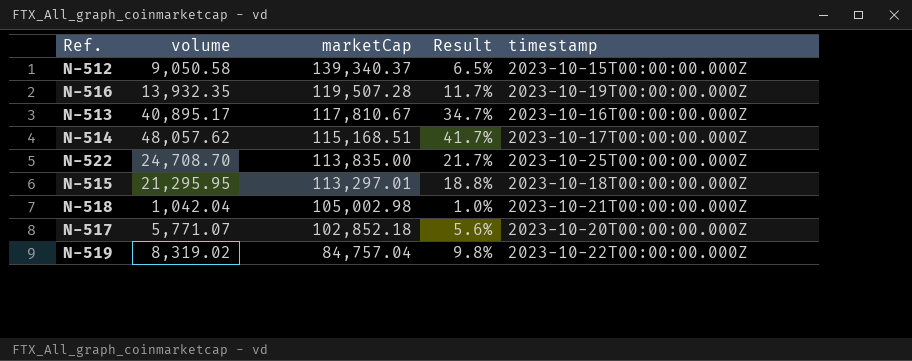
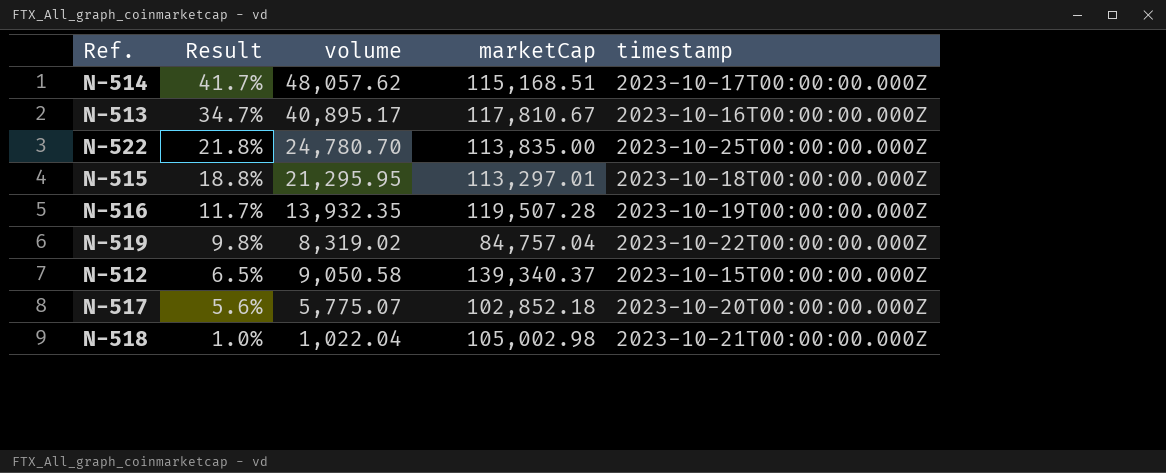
row order: marketCap descending -> Result descending
column Result | position: 4 -> 2
N-522 | Result: 21.7% -> 21.8%
N-522 | volume: 24,708.70 -> 24,780.70
N-517 | volume: 5,771.07 -> 5,775.07
N-518 | volume: 1,042.04 -> 1,022.04

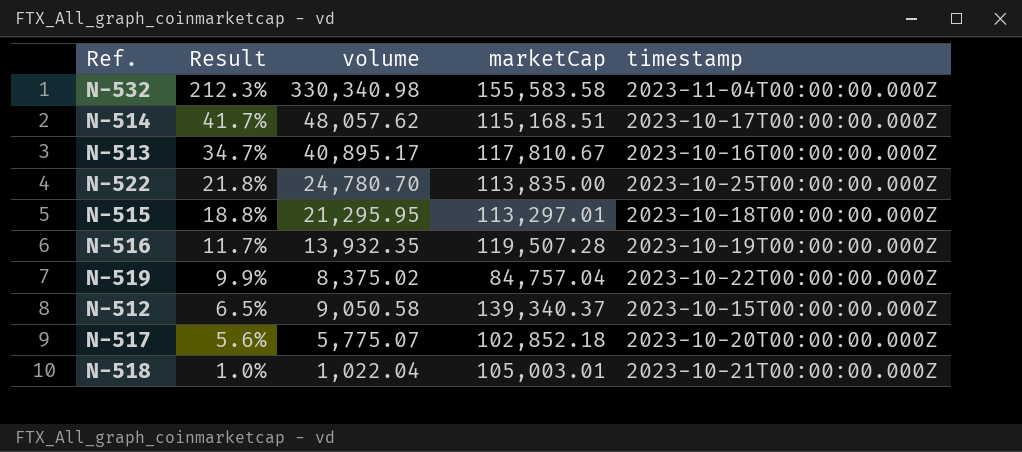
row N-532: none -> 212.3% | 330,340.98 | 155,583.58 | 2023-11-04T00:00:00.000Z
N-519 | Result: 9.8% -> 9.9%
N-519 | volume: 8,319.02 -> 8,375.02
N-518 | marketCap: 105,002.98 -> 105,003.01

